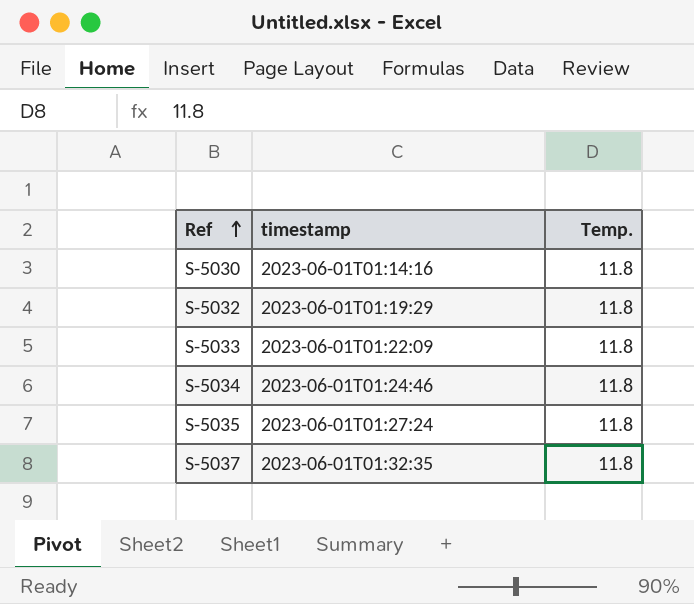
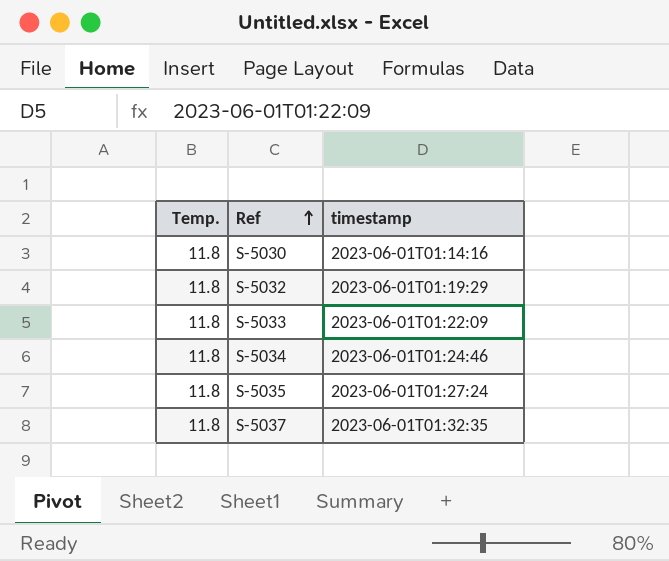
column Temp. | position: 3 -> 1

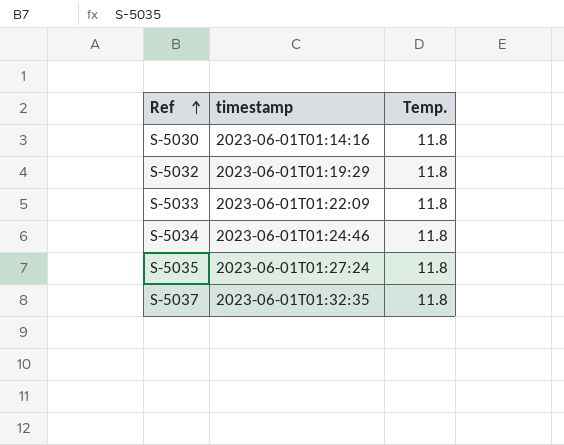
column Temp. | position: 1 -> 3

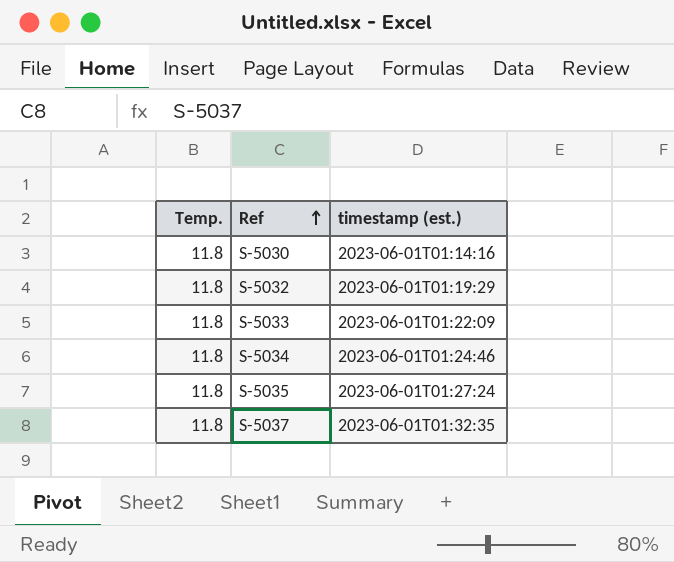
column Temp. | position: 3 -> 1
column name: timestamp -> timestamp (est.)

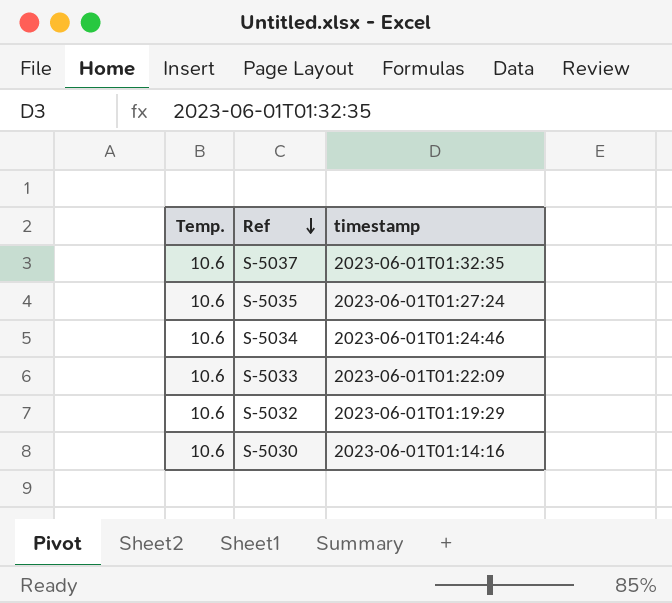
row order: Ref ascending -> Ref descending
column name: timestamp (est.) -> timestamp
S-5037 | Temp.: 11.8 -> 10.6
S-5035 | Temp.: 11.8 -> 10.6
S-5034 | Temp.: 11.8 -> 10.6
S-5033 | Temp.: 11.8 -> 10.6
S-5032 | Temp.: 11.8 -> 10.6
S-5030 | Temp.: 11.8 -> 10.6

